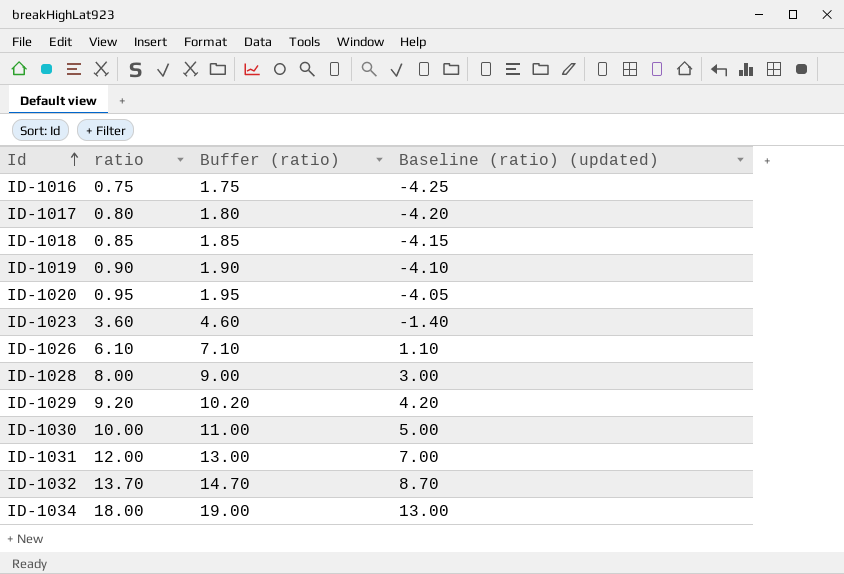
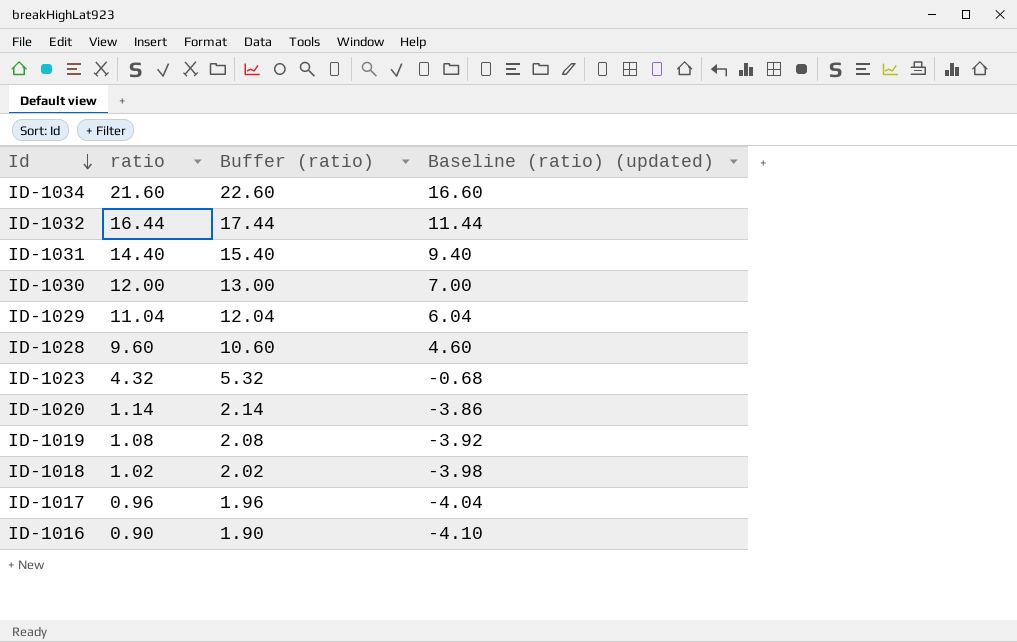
row order: Id ascending -> Id descending
row ID-1026: 6.10 | 7.10 | 1.10 -> none
ID-1034 | ratio: 18.00 -> 21.60
ID-1034 | Buffer (ratio): 19.00 -> 22.60
ID-1034 | Baseline (ratio) (updated): 13.00 -> 16.60
ID-1032 | ratio: 13.70 -> 16.44
ID-1032 | Buffer (ratio): 14.70 -> 17.44
ID-1032 | Baseline (ratio) (updated): 8.70 -> 11.44
ID-1031 | ratio: 12.00 -> 14.40
ID-1031 | Buffer (ratio): 13.00 -> 15.40
ID-1031 | Baseline (ratio) (updated): 7.00 -> 9.40
ID-1030 | ratio: 10.00 -> 12.00
ID-1030 | Buffer (ratio): 11.00 -> 13.00
ID-1030 | Baseline (ratio) (updated): 5.00 -> 7.00
ID-1029 | ratio: 9.20 -> 11.04
ID-1029 | Buffer (ratio): 10.20 -> 12.04
ID-1029 | Baseline (ratio) (updated): 4.20 -> 6.04
ID-1028 | ratio: 8.00 -> 9.60
ID-1028 | Buffer (ratio): 9.00 -> 10.60
ID-1028 | Baseline (ratio) (updated): 3.00 -> 4.60
ID-1023 | ratio: 3.60 -> 4.32
ID-1023 | Buffer (ratio): 4.60 -> 5.32
ID-1023 | Baseline (ratio) (updated): -1.40 -> -0.68
ID-1020 | ratio: 0.95 -> 1.14
ID-1020 | Buffer (ratio): 1.95 -> 2.14
ID-1020 | Baseline (ratio) (updated): -4.05 -> -3.86
ID-1019 | ratio: 0.90 -> 1.08
ID-1019 | Buffer (ratio): 1.90 -> 2.08
ID-1019 | Baseline (ratio) (updated): -4.10 -> -3.92
ID-1018 | ratio: 0.85 -> 1.02
ID-1018 | Buffer (ratio): 1.85 -> 2.02
ID-1018 | Baseline (ratio) (updated): -4.15 -> -3.98
ID-1017 | ratio: 0.80 -> 0.96
ID-1017 | Buffer (ratio): 1.80 -> 1.96
ID-1017 | Baseline (ratio) (updated): -4.20 -> -4.04
ID-1016 | ratio: 0.75 -> 0.90
ID-1016 | Buffer (ratio): 1.75 -> 1.90
ID-1016 | Baseline (ratio) (updated): -4.25 -> -4.10

